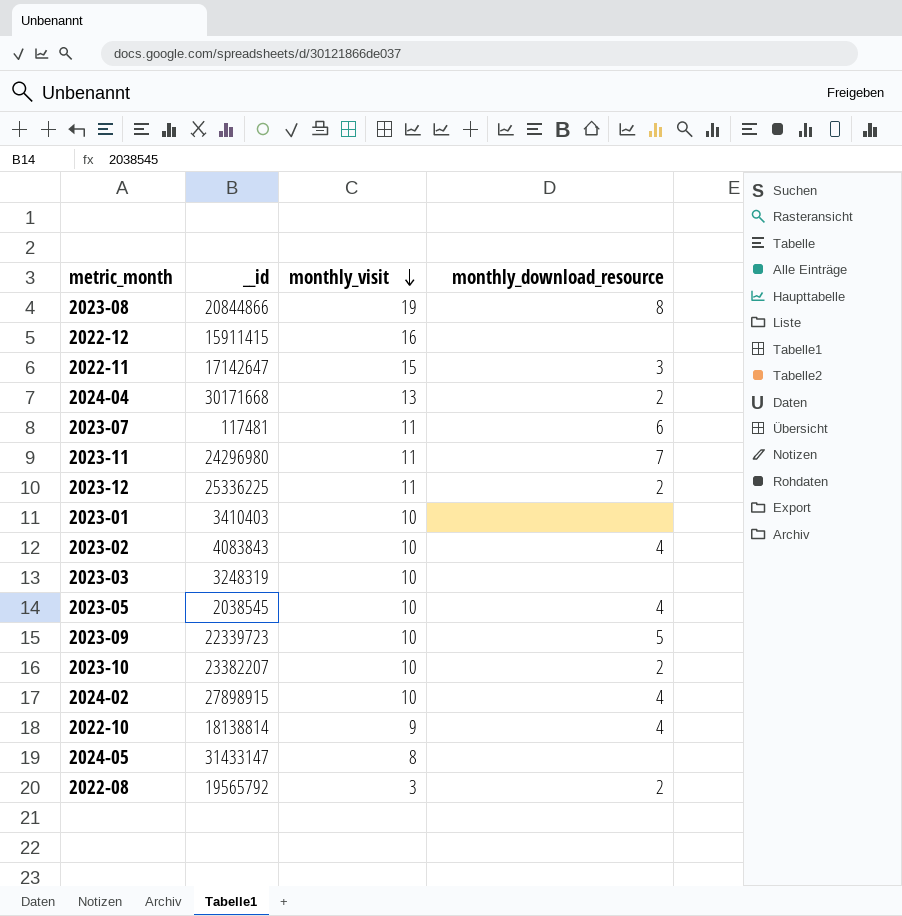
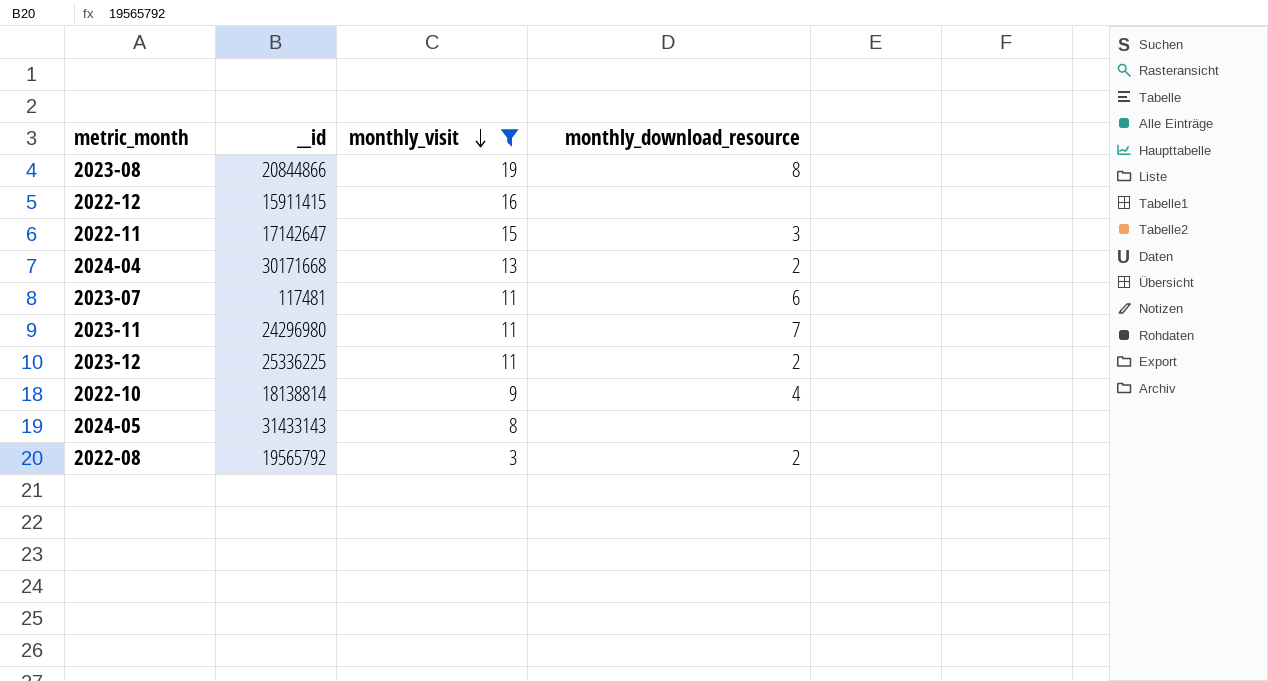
filter: none -> monthly_visit != 10
2024-05 | __id: 31433147 -> 31433143

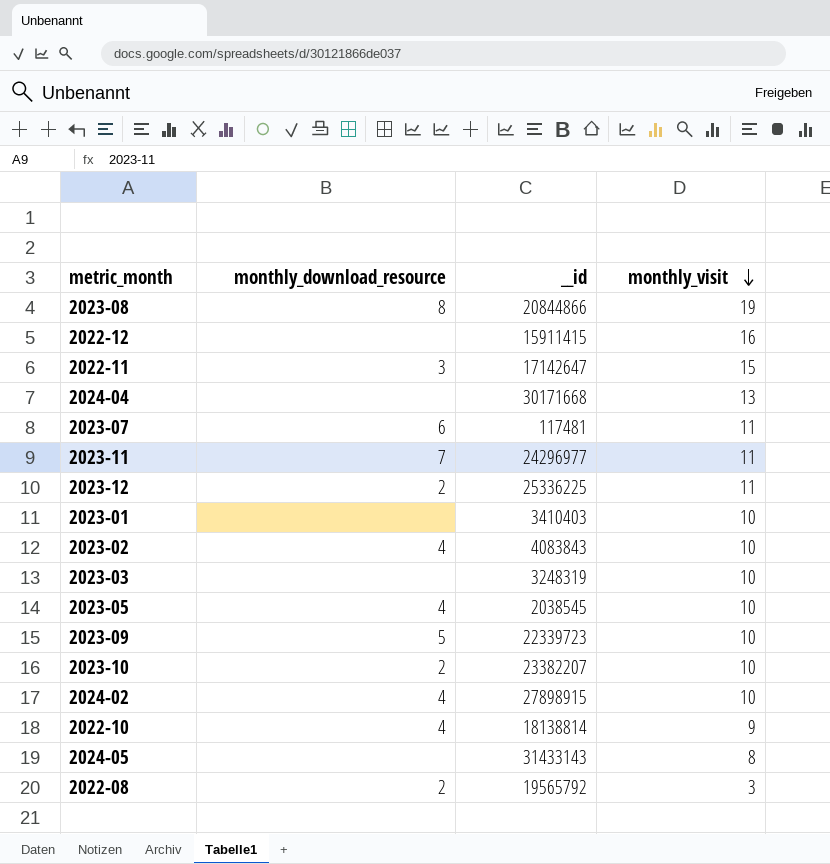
filter: monthly_visit != 10 -> none
column monthly_download_resource | position: 4 -> 2
2024-04 | monthly_download_resource: 2 -> none
2023-11 | __id: 24296980 -> 24296977

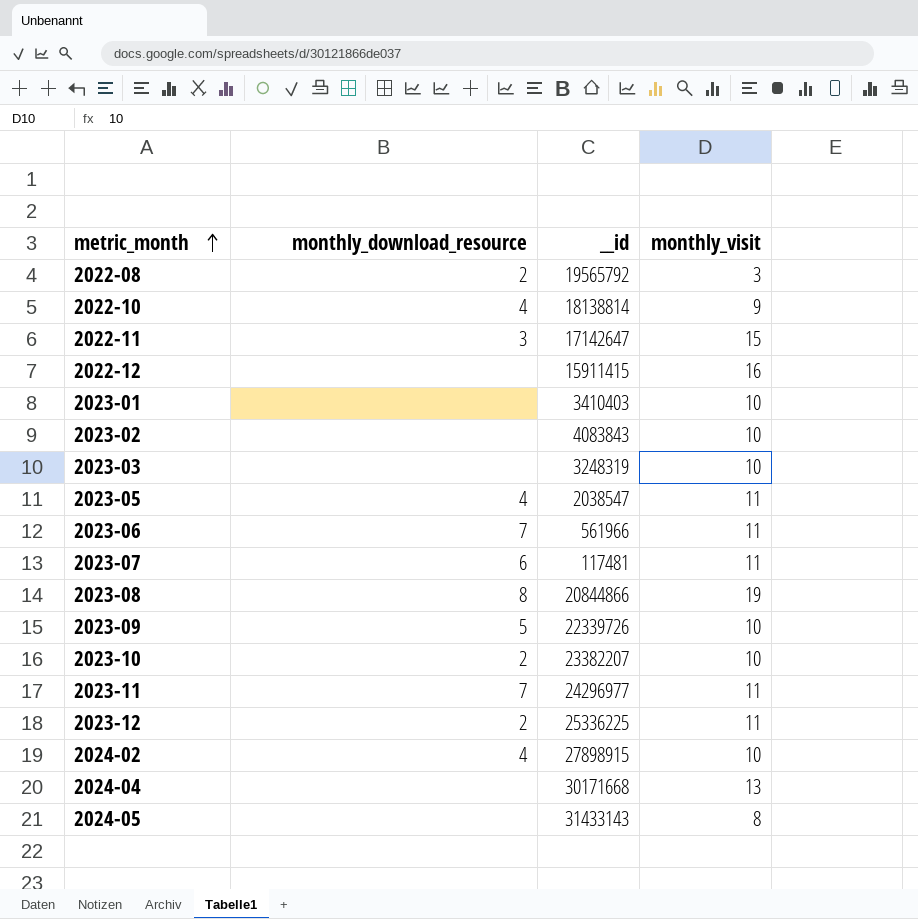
row order: monthly_visit descending -> metric_month ascending
2023-02 | monthly_download_resource: 4 -> none
2023-05 | __id: 2038545 -> 2038547
2023-05 | monthly_visit: 10 -> 11
row 2023-06: none -> 7 | 561966 | 11
2023-09 | __id: 22339723 -> 22339726

